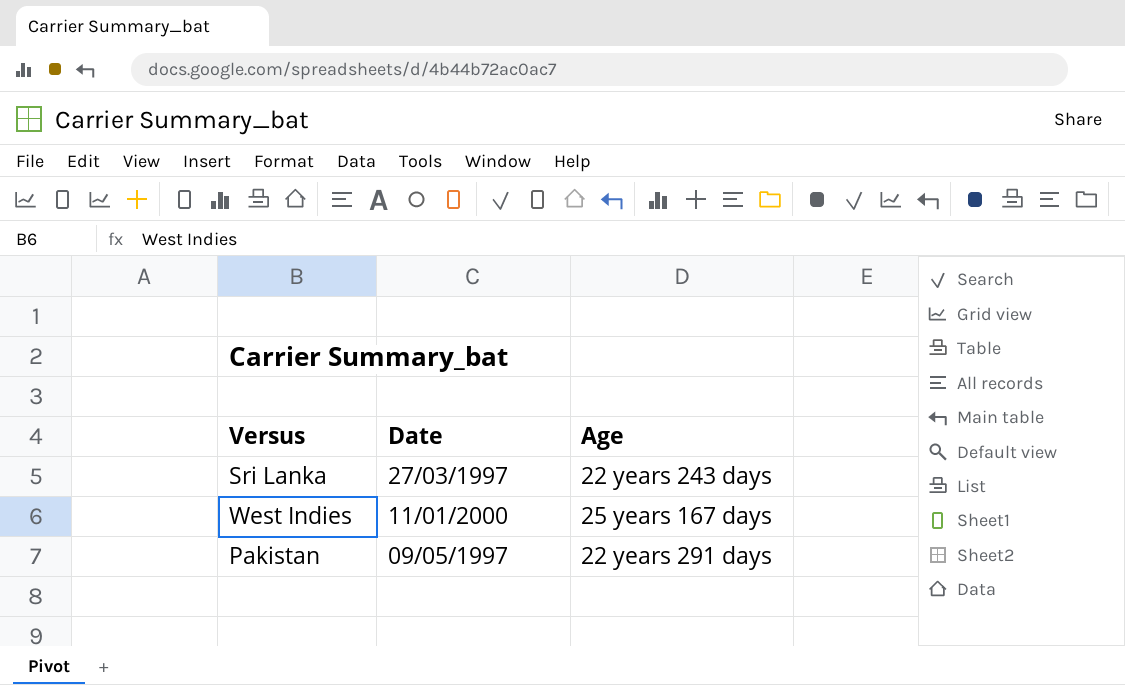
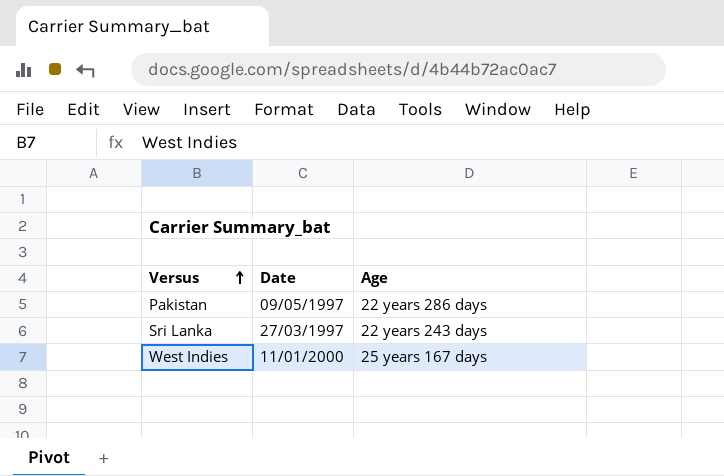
row order: none -> Versus ascending
Pakistan | Age: 22 years 291 days -> 22 years 286 days

